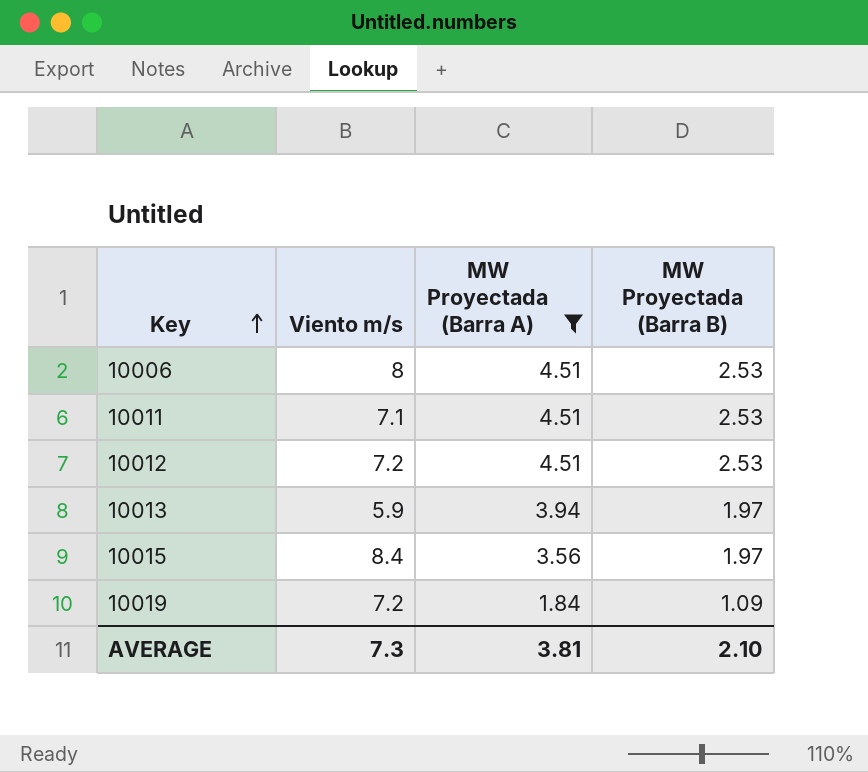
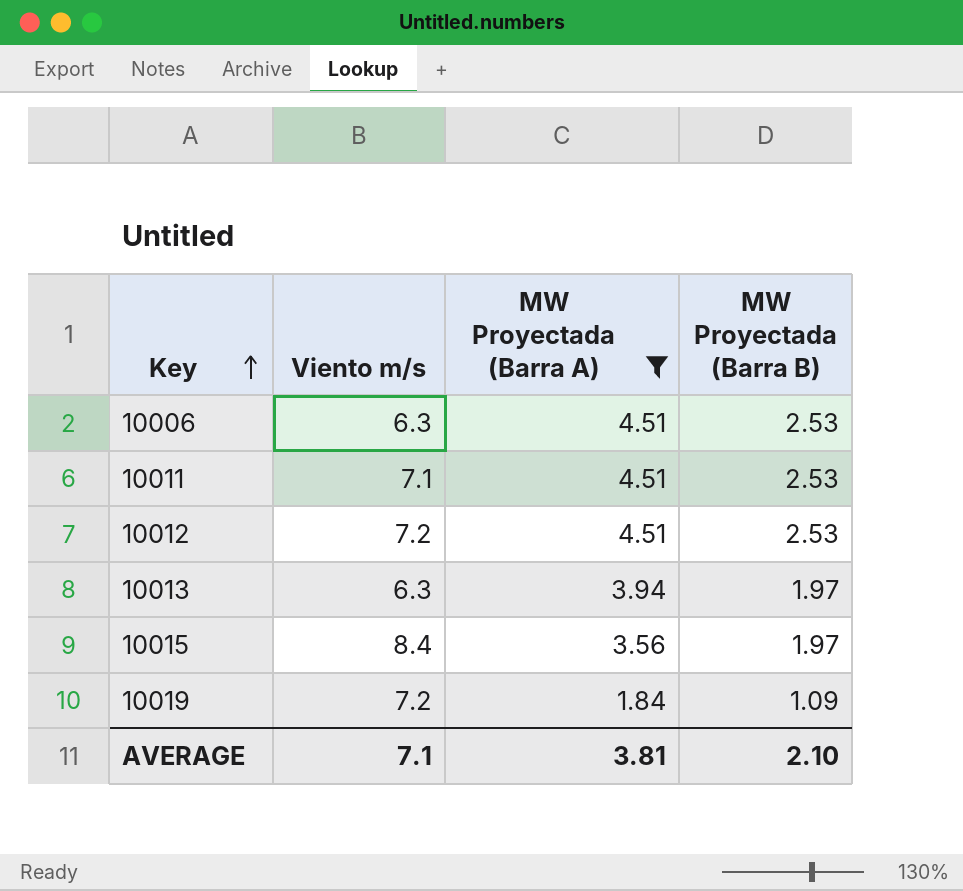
10006 | Viento m/s: 8 -> 6.3
10013 | Viento m/s: 5.9 -> 6.3
AVERAGE | Viento m/s: 7.3 -> 7.1

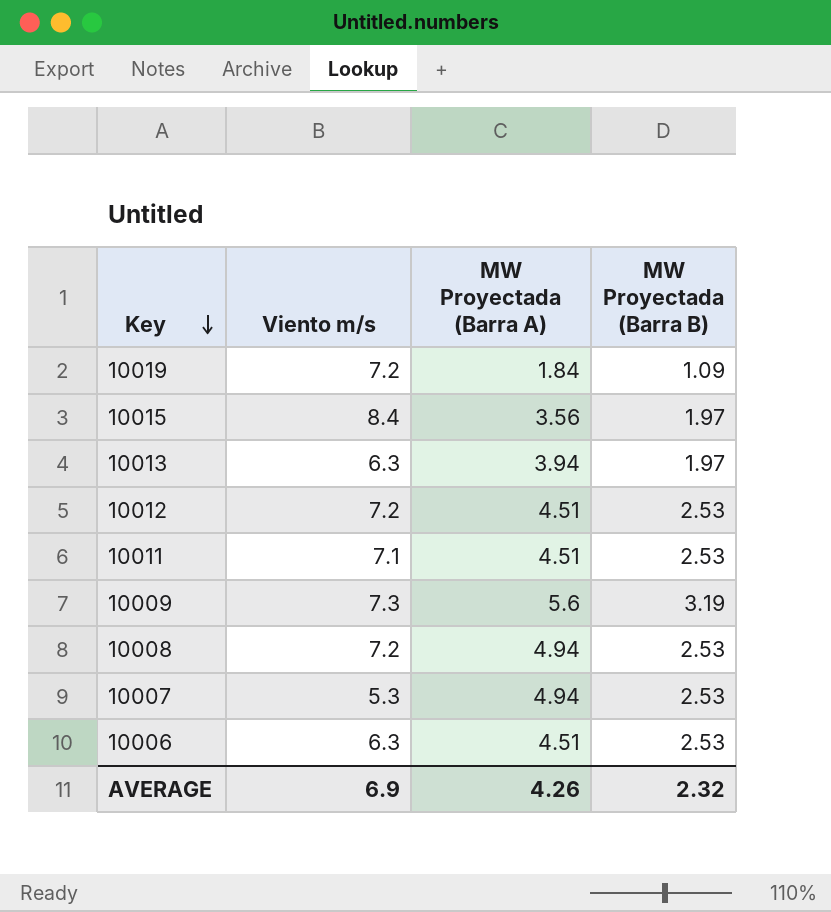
filter: MW Proyectada (Barra A) <= 4.51 -> none
row order: Key ascending -> Key descending
AVERAGE | Viento m/s: 7.1 -> 6.9
AVERAGE | MW Proyectada (Barra A): 3.81 -> 4.26
AVERAGE | MW Proyectada (Barra B): 2.10 -> 2.32

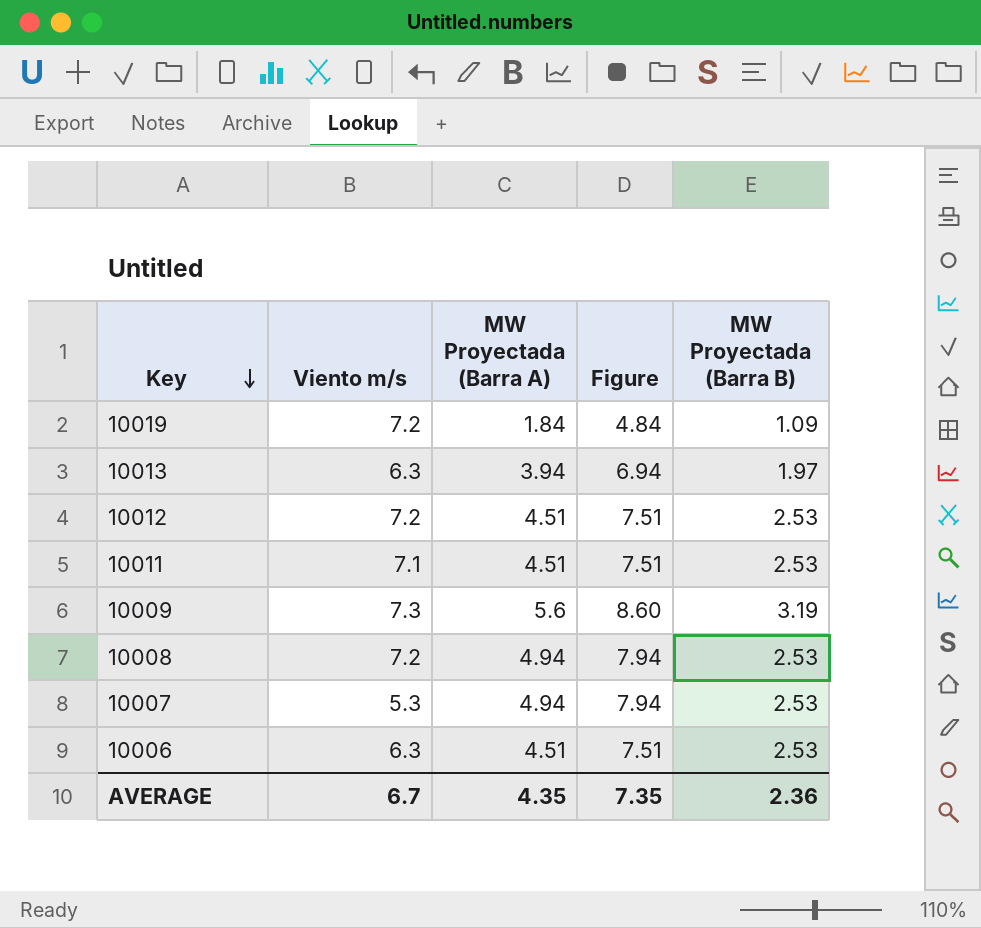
column Figure | formula: none -> [MW Proyectada (Barra A)] + 3
row 10015: 8.4 | 3.56 | 1.97 -> none
AVERAGE | Viento m/s: 6.9 -> 6.7
AVERAGE | MW Proyectada (Barra A): 4.26 -> 4.35
AVERAGE | MW Proyectada (Barra B): 2.32 -> 2.36

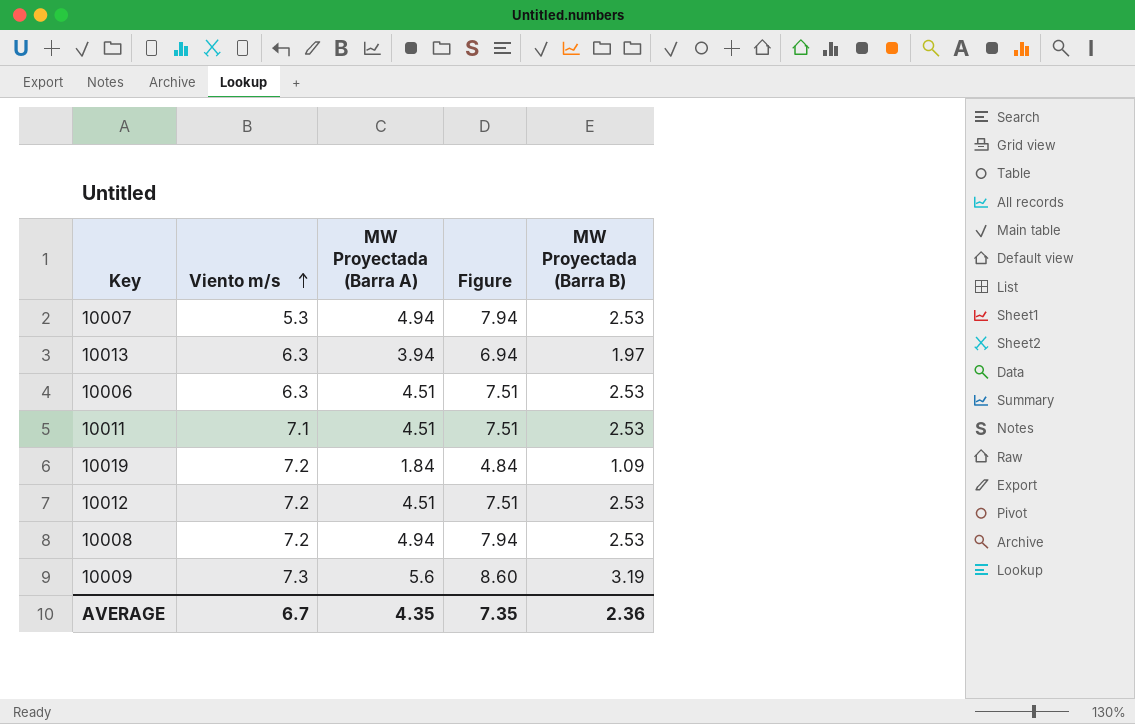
row order: Key descending -> Viento m/s ascending

